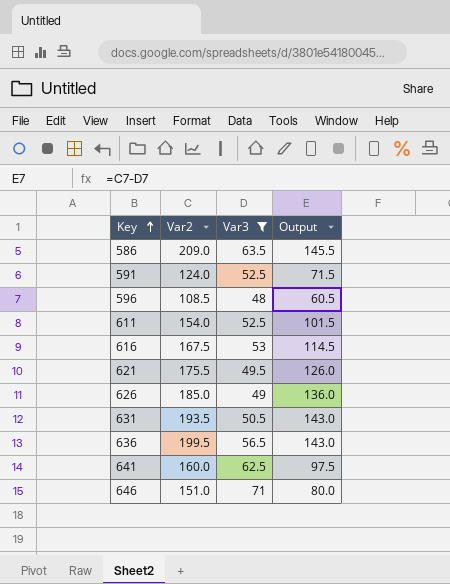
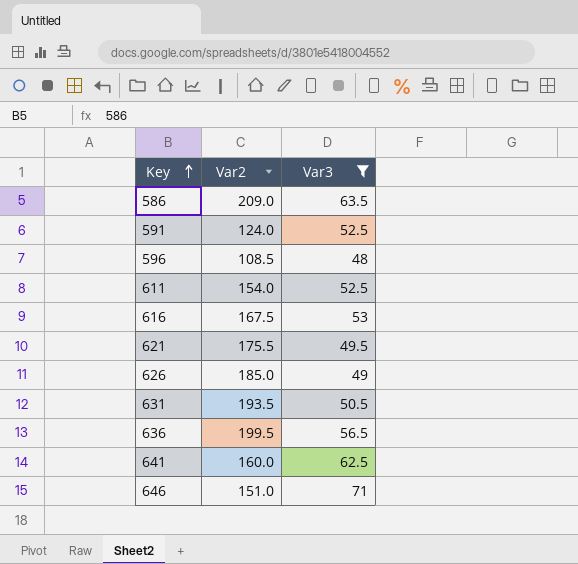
column Output | formula: [Var2] - [Var3] -> none

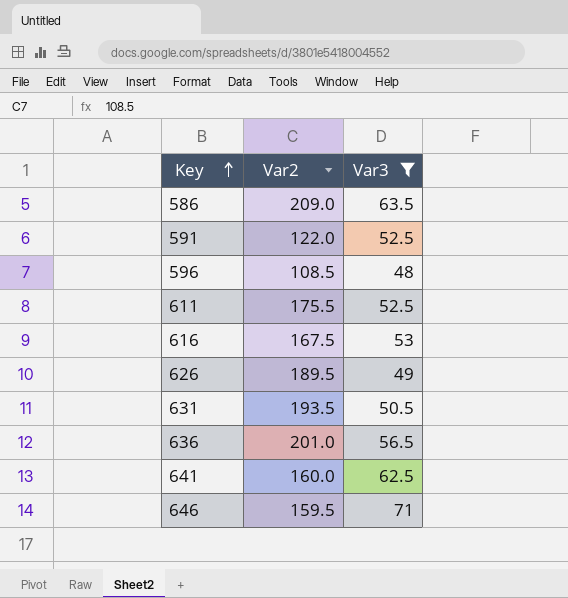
row 621: 175.5 | 49.5 -> none
591 | Var2: 124.0 -> 122.0
611 | Var2: 154.0 -> 175.5
626 | Var2: 185.0 -> 189.5
636 | Var2: 199.5 -> 201.0
646 | Var2: 151.0 -> 159.5

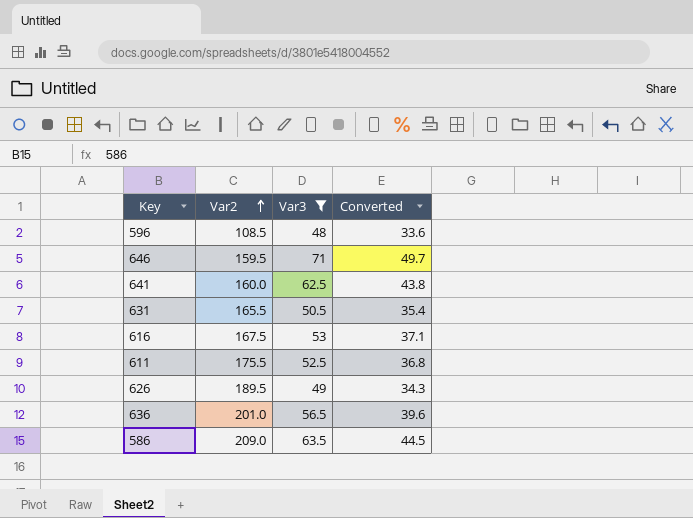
row order: Key ascending -> Var2 ascending
column Converted | formula: none -> [Var3] * 0.7
row 591: 122.0 | 52.5 -> none
631 | Var2: 193.5 -> 165.5

